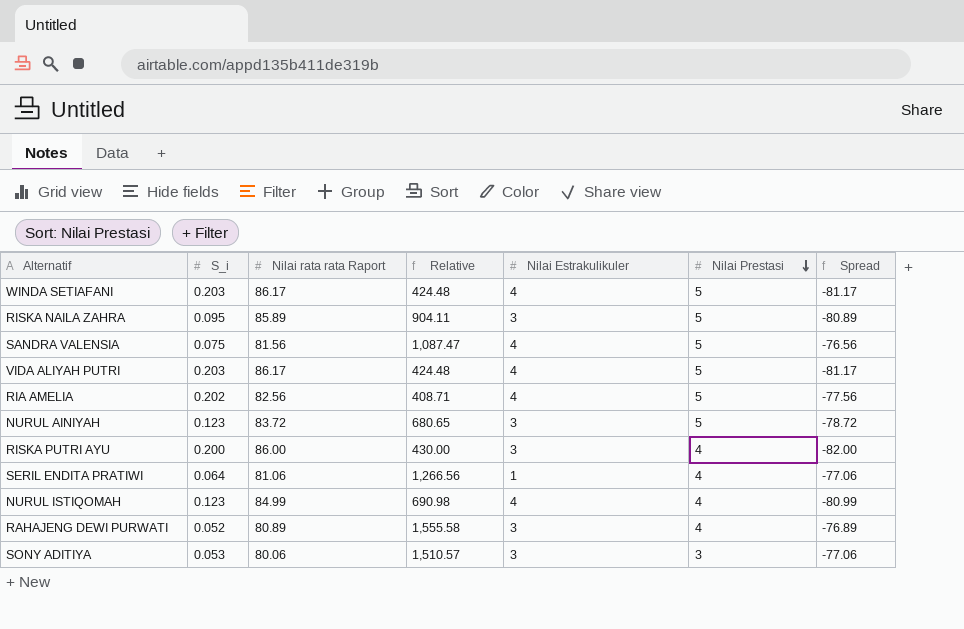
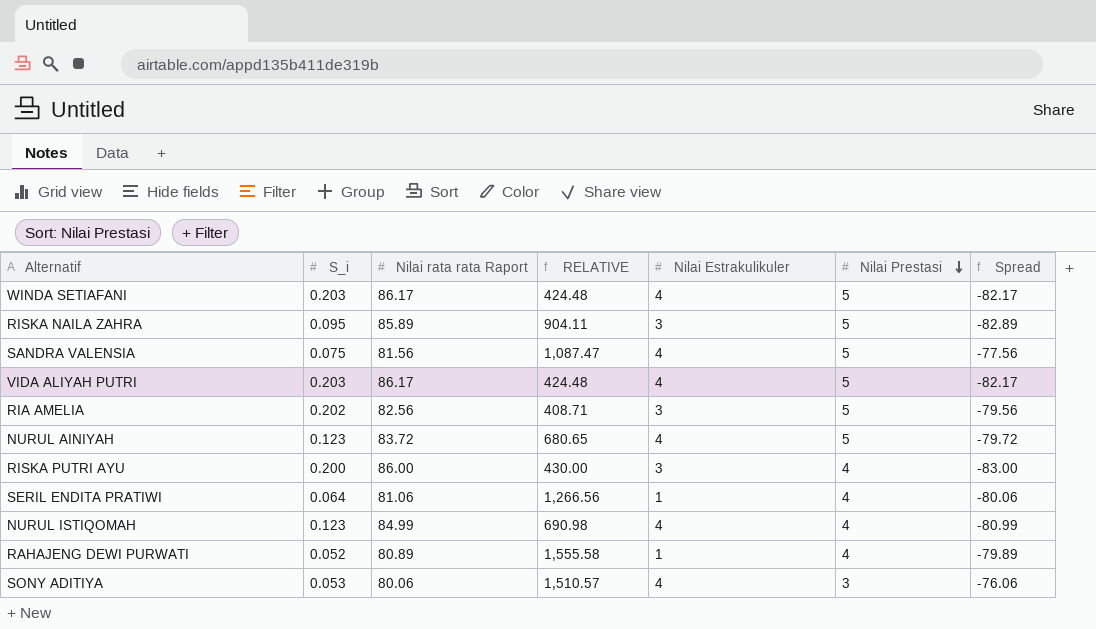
column name: Relative -> RELATIVE
column Spread | formula: [Nilai Prestasi] - [Nilai rata rata Raport] -> [Nilai Estrakulikuler] - [Nilai rata rata Raport]
RIA AMELIA | Nilai Estrakulikuler: 4 -> 3
NURUL AINIYAH | Nilai Estrakulikuler: 3 -> 4
RAHAJENG DEWI PURWATI | Nilai Estrakulikuler: 3 -> 1
SONY ADITIYA | Nilai Estrakulikuler: 3 -> 4

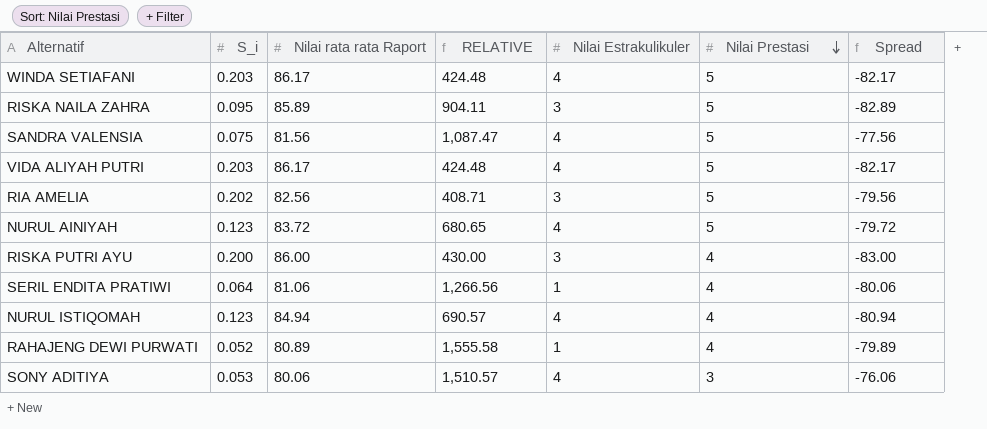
NURUL ISTIQOMAH | Nilai rata rata Raport: 84.99 -> 84.94
NURUL ISTIQOMAH | RELATIVE: 690.98 -> 690.57
NURUL ISTIQOMAH | Spread: -80.99 -> -80.94

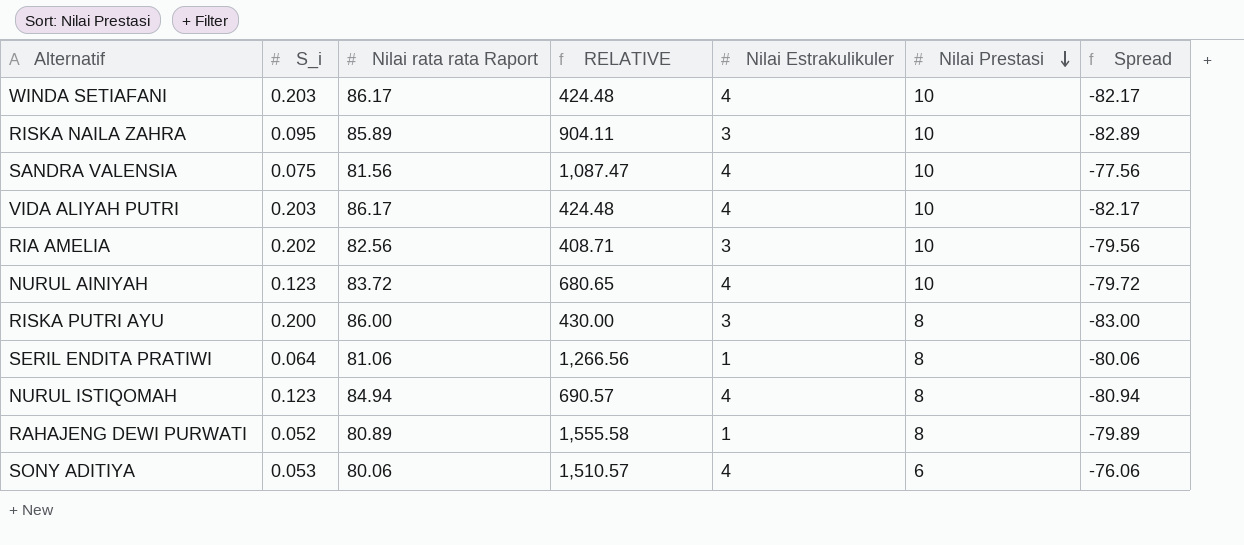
WINDA SETIAFANI | Nilai Prestasi: 5 -> 10
RISKA NAILA ZAHRA | Nilai Prestasi: 5 -> 10
SANDRA VALENSIA | Nilai Prestasi: 5 -> 10
VIDA ALIYAH PUTRI | Nilai Prestasi: 5 -> 10
RIA AMELIA | Nilai Prestasi: 5 -> 10
NURUL AINIYAH | Nilai Prestasi: 5 -> 10
RISKA PUTRI AYU | Nilai Prestasi: 4 -> 8
SERIL ENDITA PRATIWI | Nilai Prestasi: 4 -> 8
NURUL ISTIQOMAH | Nilai Prestasi: 4 -> 8
RAHAJENG DEWI PURWATI | Nilai Prestasi: 4 -> 8
SONY ADITIYA | Nilai Prestasi: 3 -> 6

